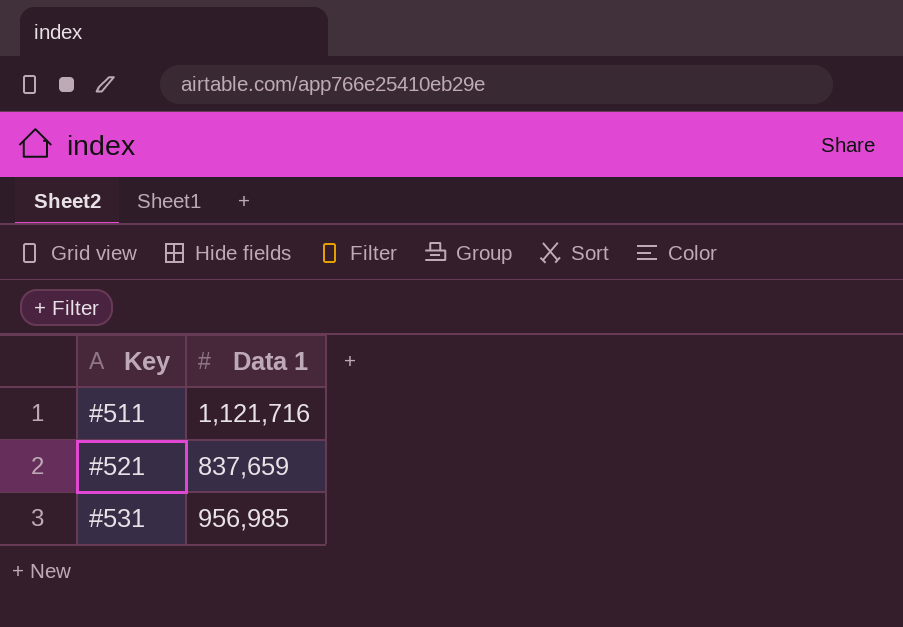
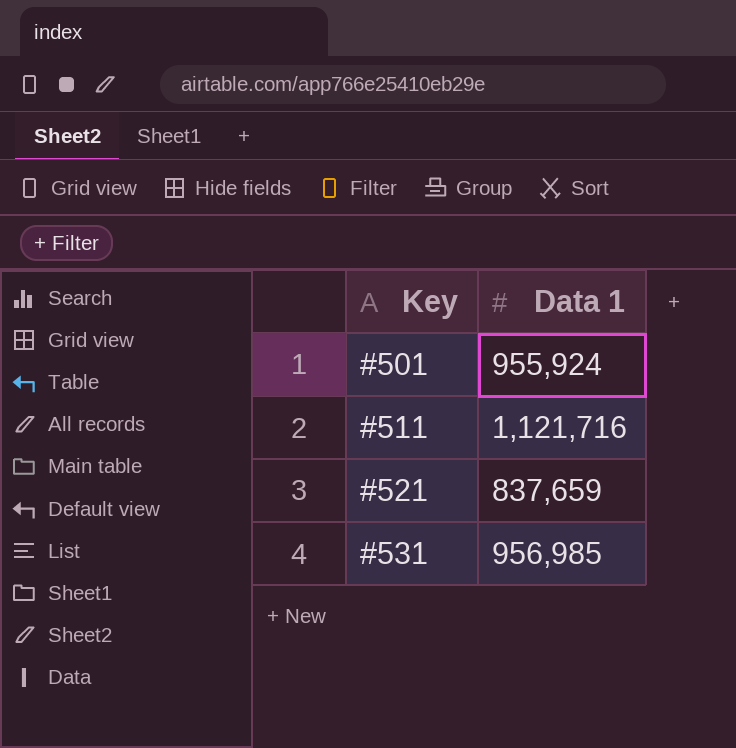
row #501: none -> 955,924

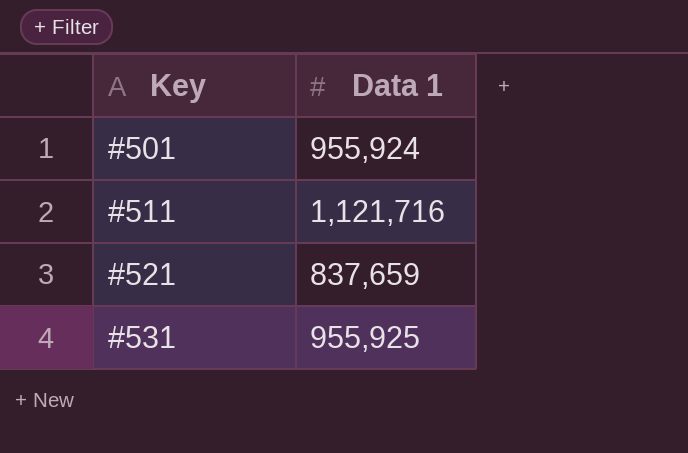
#531 | Data 1: 956,985 -> 955,925

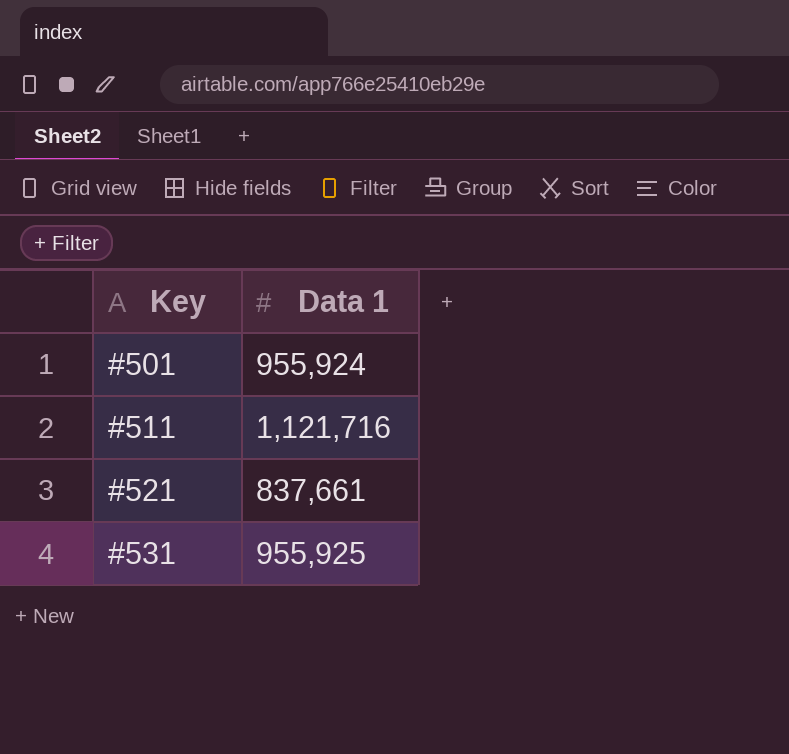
#521 | Data 1: 837,659 -> 837,661

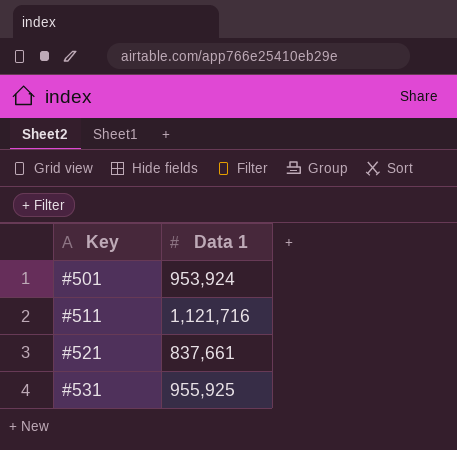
#501 | Data 1: 955,924 -> 953,924

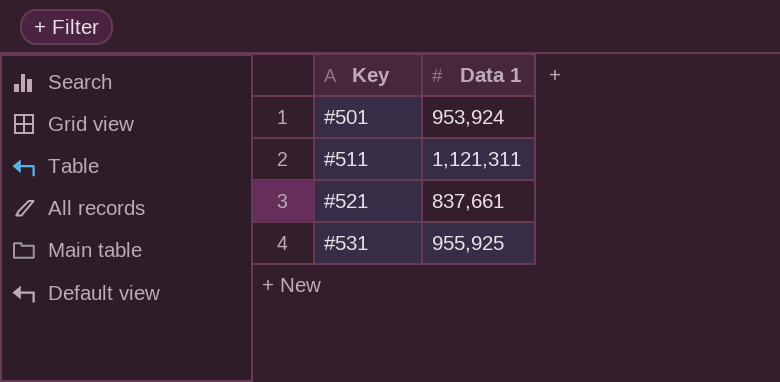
#511 | Data 1: 1,121,716 -> 1,121,311

